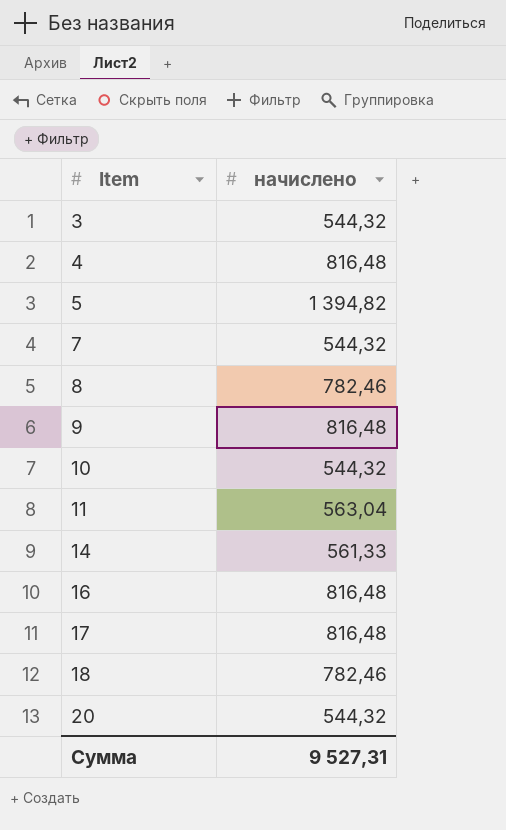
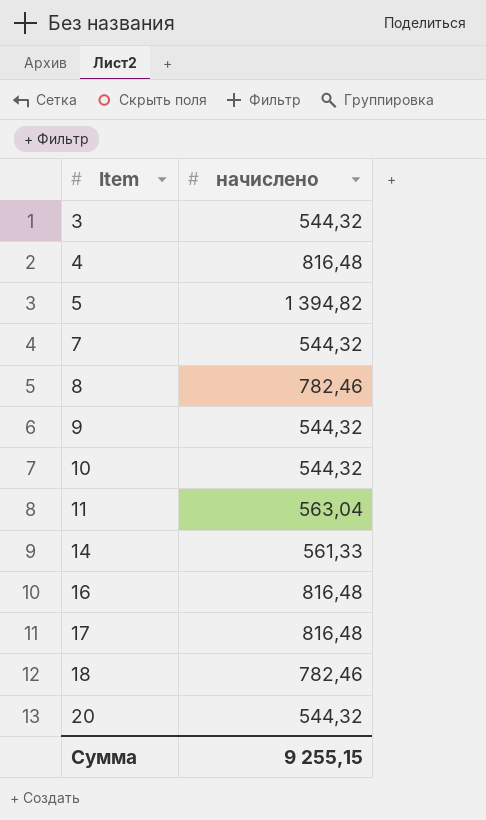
9 | начислено: 816,48 -> 544,32
Сумма | начислено: 9 527,31 -> 9 255,15

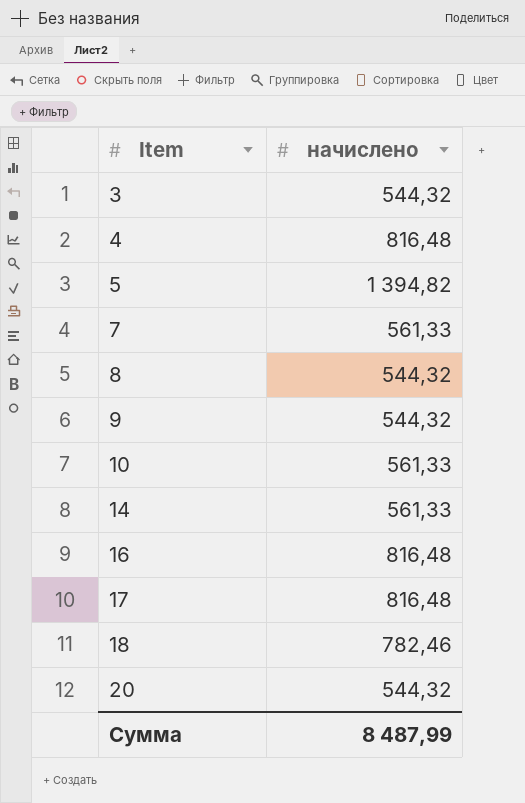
row 11: 563,04 -> none
7 | начислено: 544,32 -> 561,33
8 | начислено: 782,46 -> 544,32
10 | начислено: 544,32 -> 561,33
Сумма | начислено: 9 255,15 -> 8 487,99

